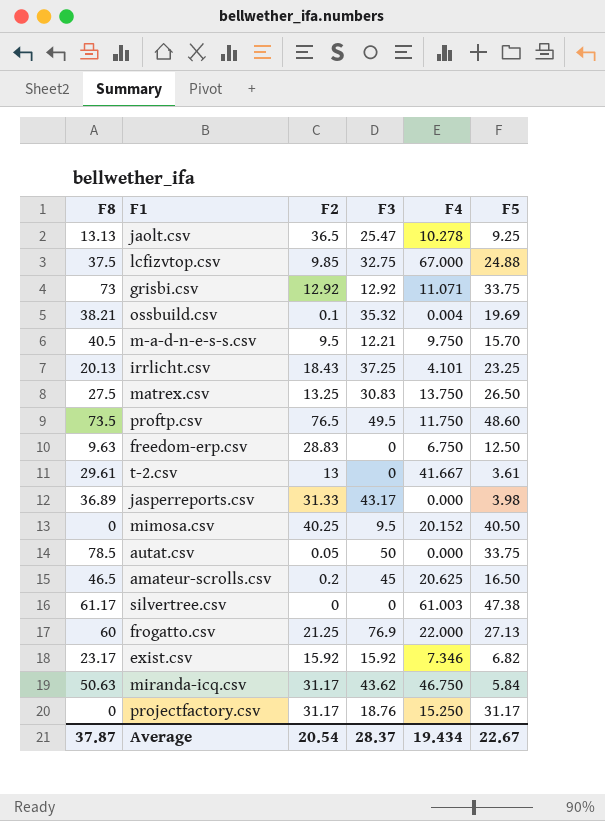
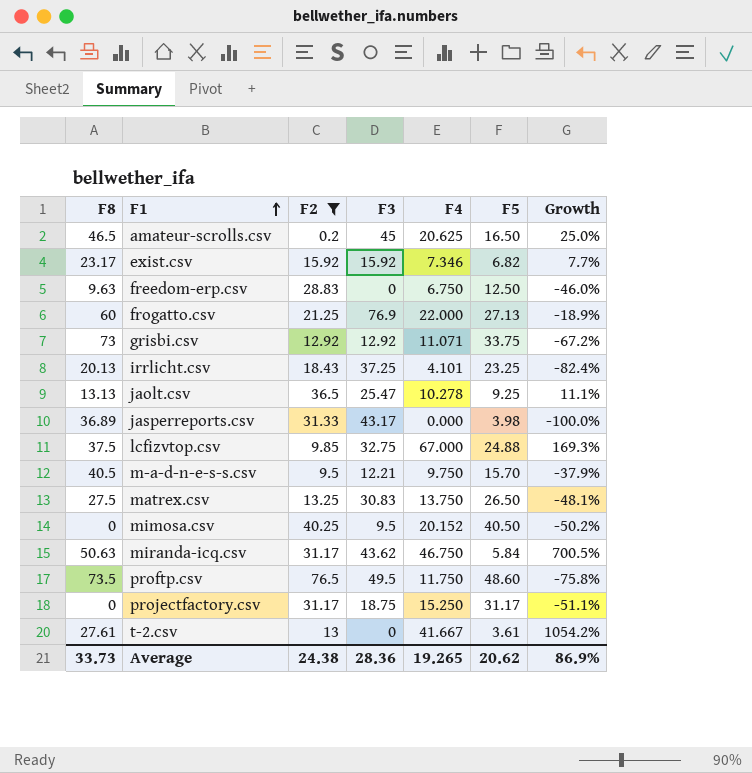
filter: none -> F2 >= 0.2
row order: none -> F1 ascending
column Growth | formula: none -> ([F4] - [F5]) / [F5]
projectfactory.csv | F3: 18.76 -> 18.75
t-2.csv | F8: 29.61 -> 27.61
Average | F8: 37.87 -> 33.73
Average | F2: 20.54 -> 24.38
Average | F3: 28.37 -> 28.36
Average | F4: 19.434 -> 19.265
Average | F5: 22.67 -> 20.62

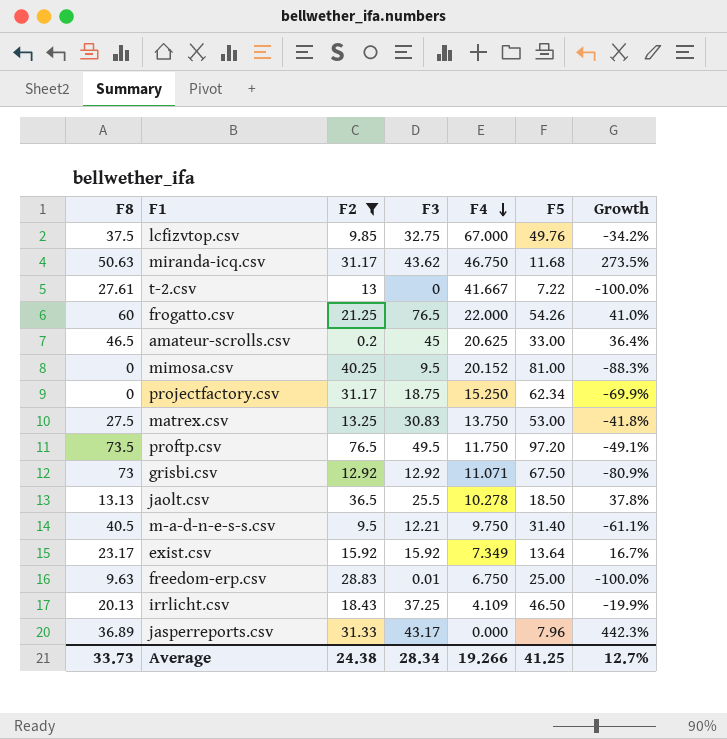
row order: F1 ascending -> F4 descending
column Growth | formula: ([F4] - [F5]) / [F5] -> ([F3] - [F5]) / [F5]
lcfizvtop.csv | F5: 24.88 -> 49.76
miranda-icq.csv | F5: 5.84 -> 11.68
t-2.csv | F5: 3.61 -> 7.22
frogatto.csv | F3: 76.9 -> 76.5
frogatto.csv | F5: 27.13 -> 54.26
amateur-scrolls.csv | F5: 16.50 -> 33.00
mimosa.csv | F5: 40.50 -> 81.00
projectfactory.csv | F5: 31.17 -> 62.34
matrex.csv | F5: 26.50 -> 53.00
proftp.csv | F5: 48.60 -> 97.20
grisbi.csv | F5: 33.75 -> 67.50
jaolt.csv | F3: 25.47 -> 25.5
jaolt.csv | F5: 9.25 -> 18.50
m-a-d-n-e-s-s.csv | F5: 15.70 -> 31.40
exist.csv | F4: 7.346 -> 7.349
exist.csv | F5: 6.82 -> 13.64
freedom-erp.csv | F3: 0 -> 0.01
freedom-erp.csv | F5: 12.50 -> 25.00
irrlicht.csv | F4: 4.101 -> 4.109
irrlicht.csv | F5: 23.25 -> 46.50
jasperreports.csv | F5: 3.98 -> 7.96
Average | F3: 28.36 -> 28.34
Average | F4: 19.265 -> 19.266
Average | F5: 20.62 -> 41.25
Average | Growth: 86.9% -> 12.7%

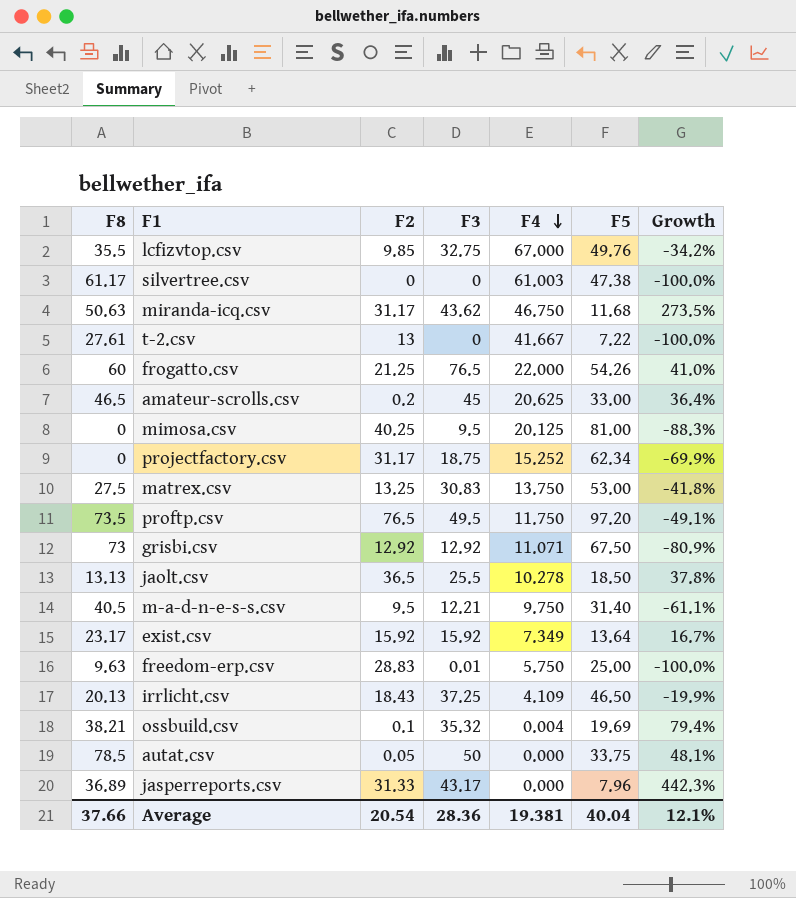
filter: F2 >= 0.2 -> none
lcfizvtop.csv | F8: 37.5 -> 35.5
mimosa.csv | F4: 20.152 -> 20.125
projectfactory.csv | F4: 15.250 -> 15.252
freedom-erp.csv | F4: 6.750 -> 5.750
Average | F8: 33.73 -> 37.66
Average | F2: 24.38 -> 20.54
Average | F3: 28.34 -> 28.36
Average | F4: 19.266 -> 19.381
Average | F5: 41.25 -> 40.04
Average | Growth: 12.7% -> 12.1%

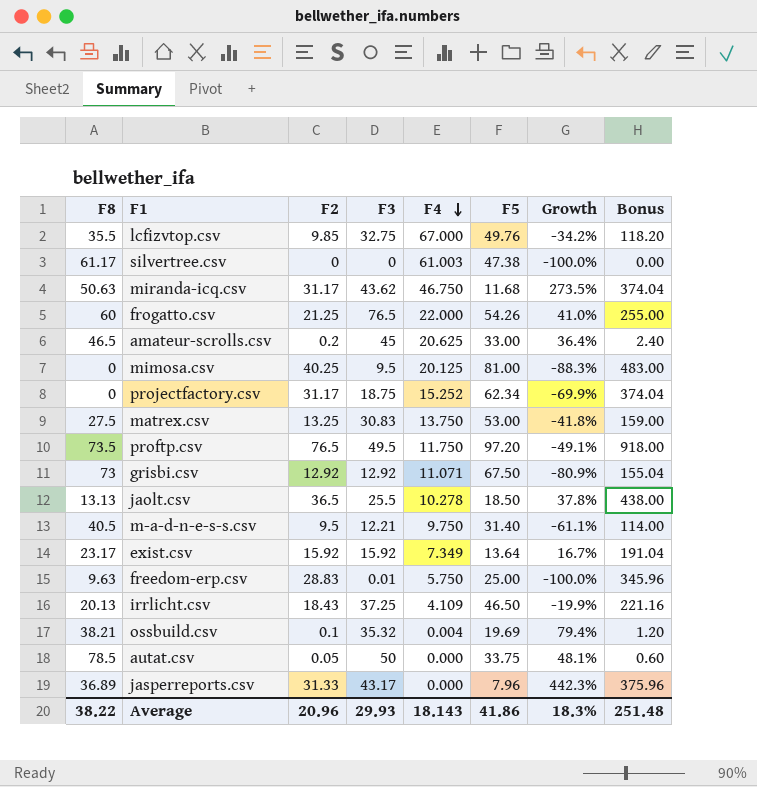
column Bonus | formula: none -> [F2] * 12
row t-2.csv: 27.61 | 13 | 0 | 41.667 | 7.22 | -100.0% -> none
Average | F8: 37.66 -> 38.22
Average | F2: 20.54 -> 20.96
Average | F3: 28.36 -> 29.93
Average | F4: 19.381 -> 18.143
Average | F5: 40.04 -> 41.86
Average | Growth: 12.1% -> 18.3%

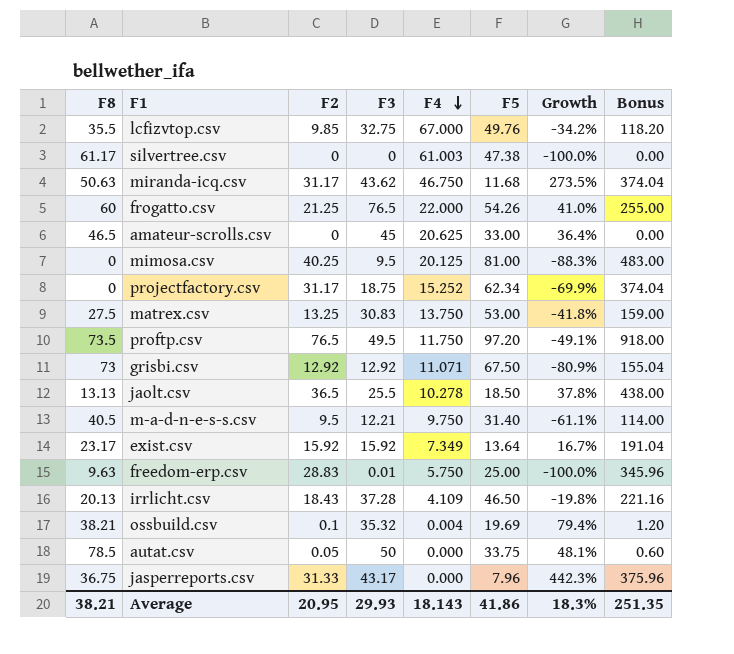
amateur-scrolls.csv | F2: 0.2 -> 0
amateur-scrolls.csv | Bonus: 2.40 -> 0.00
irrlicht.csv | F3: 37.25 -> 37.28
irrlicht.csv | Growth: -19.9% -> -19.8%
jasperreports.csv | F8: 36.89 -> 36.75
Average | F8: 38.22 -> 38.21
Average | F2: 20.96 -> 20.95
Average | Bonus: 251.48 -> 251.35

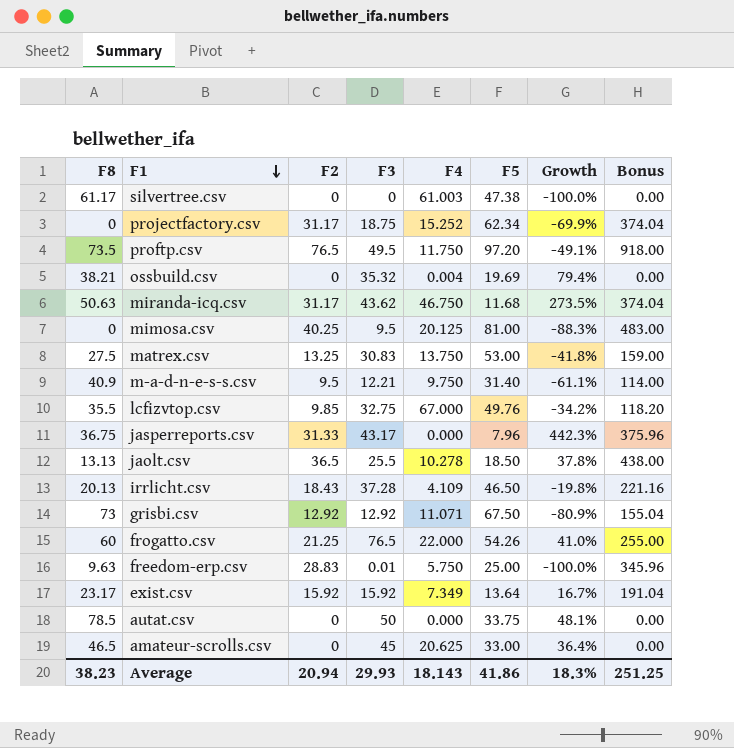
row order: F4 descending -> F1 descending
ossbuild.csv | F2: 0.1 -> 0
ossbuild.csv | Bonus: 1.20 -> 0.00
m-a-d-n-e-s-s.csv | F8: 40.5 -> 40.9
autat.csv | F2: 0.05 -> 0
autat.csv | Bonus: 0.60 -> 0.00
Average | F8: 38.21 -> 38.23
Average | F2: 20.95 -> 20.94
Average | Bonus: 251.35 -> 251.25

